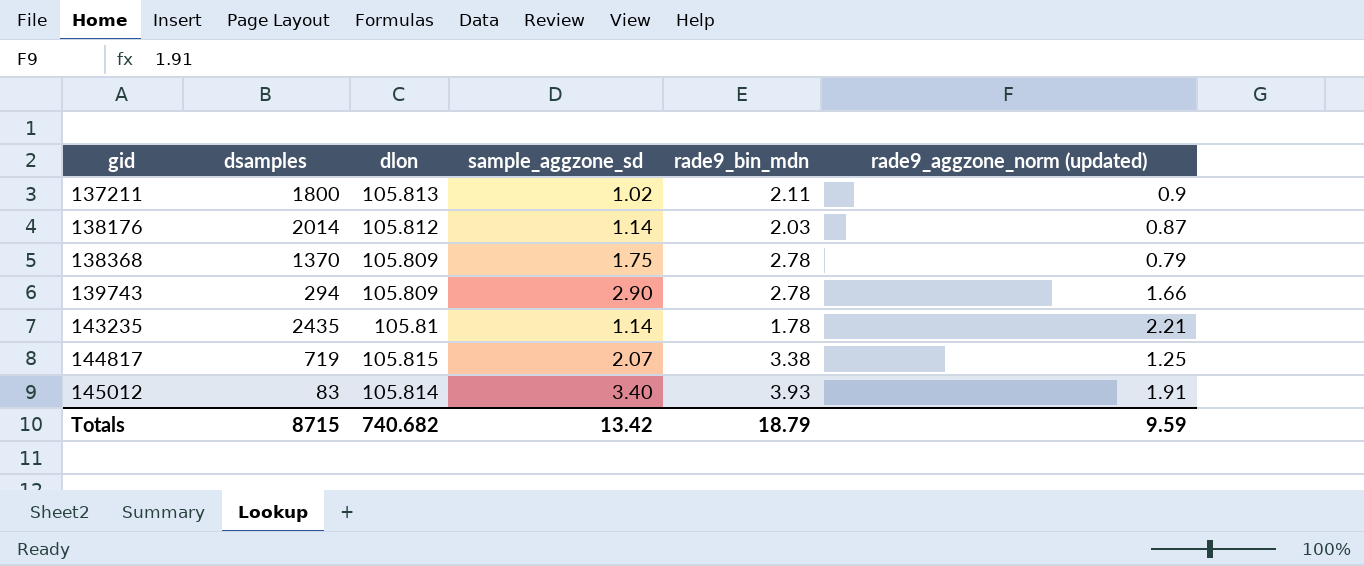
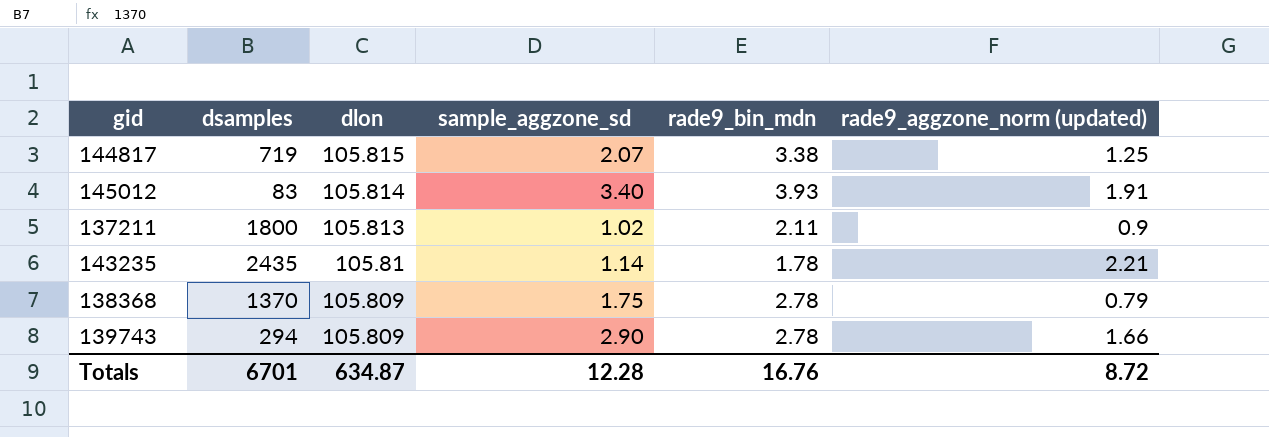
row order: gid ascending -> dlon descending
row 138176: 2014 | 105.812 | 1.14 | 2.03 | 0.87 -> none
Totals | dsamples: 8715 -> 6701
Totals | dlon: 740.682 -> 634.87
Totals | sample_aggzone_sd: 13.42 -> 12.28
Totals | rade9_bin_mdn: 18.79 -> 16.76
Totals | rade9_aggzone_norm (updated): 9.59 -> 8.72

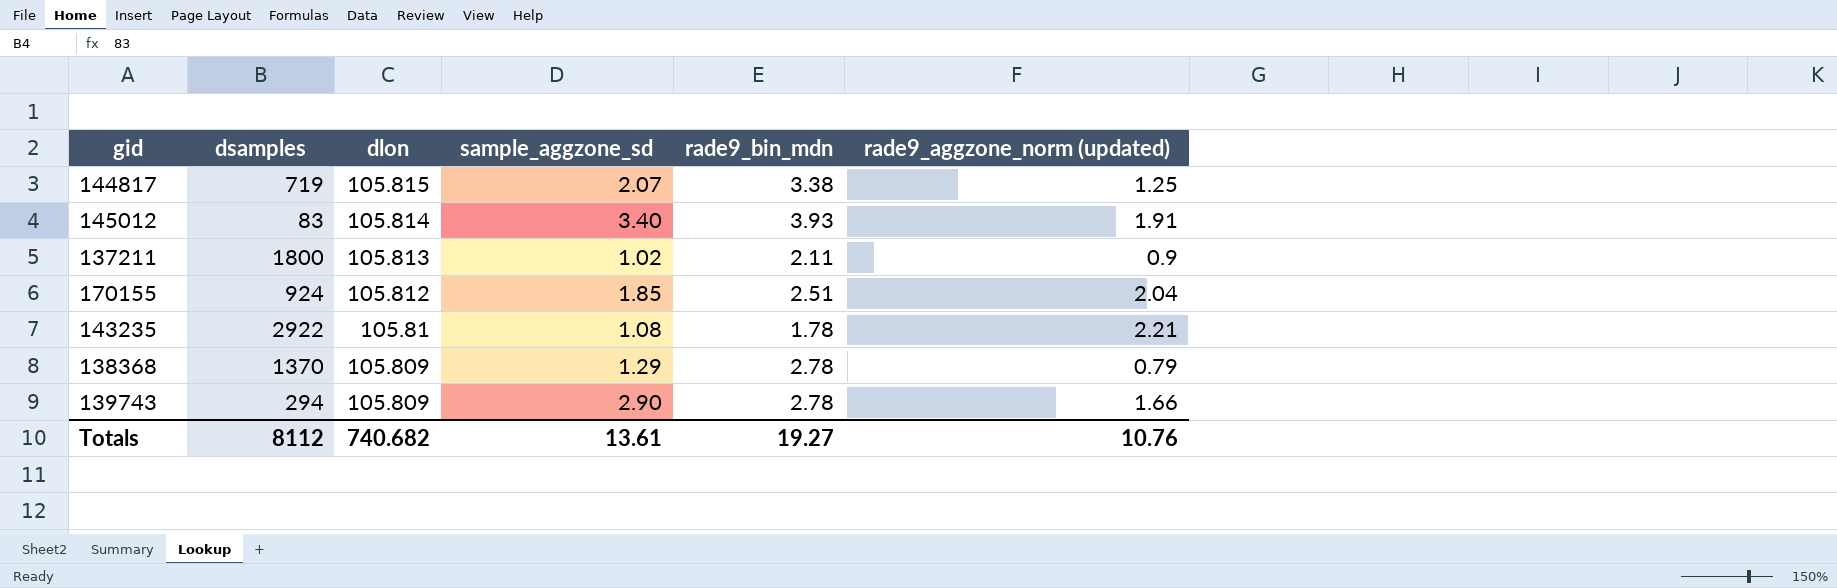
row 170155: none -> 924 | 105.812 | 1.85 | 2.51 | 2.04
143235 | dsamples: 2435 -> 2922
143235 | sample_aggzone_sd: 1.14 -> 1.08
138368 | sample_aggzone_sd: 1.75 -> 1.29
Totals | dsamples: 6701 -> 8112
Totals | dlon: 634.87 -> 740.682
Totals | sample_aggzone_sd: 12.28 -> 13.61
Totals | rade9_bin_mdn: 16.76 -> 19.27
Totals | rade9_aggzone_norm (updated): 8.72 -> 10.76

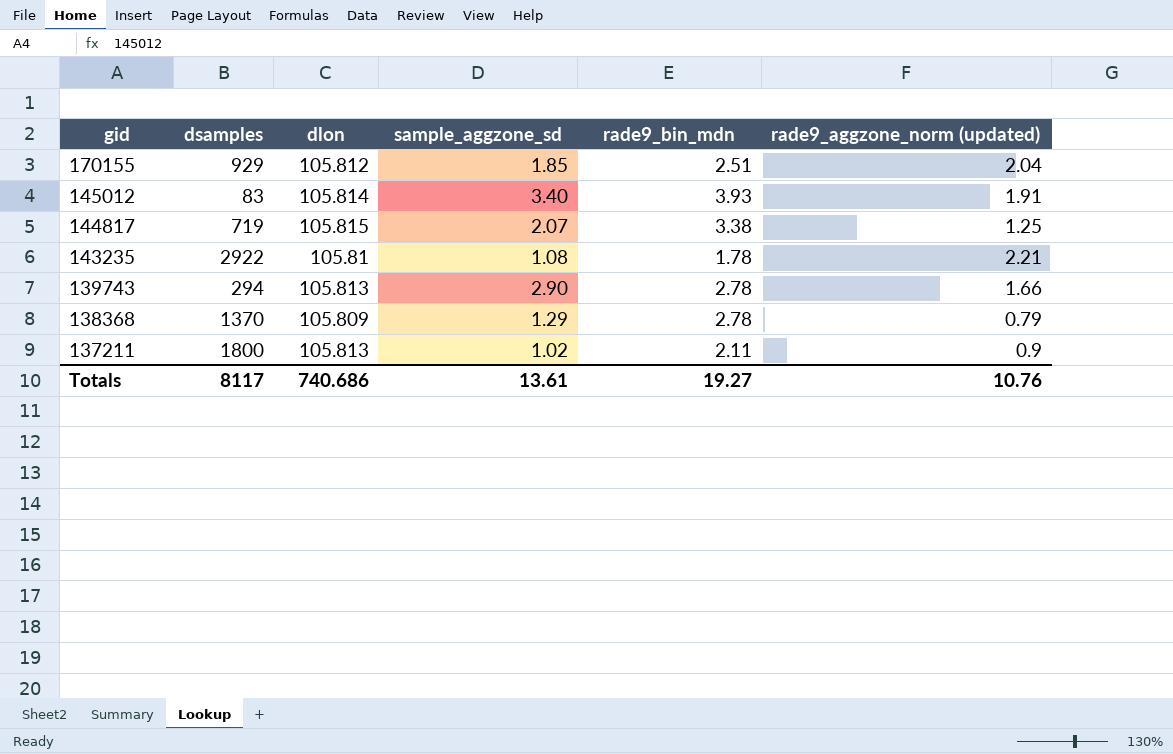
row order: dlon descending -> gid descending
170155 | dsamples: 924 -> 929
139743 | dlon: 105.809 -> 105.813
Totals | dsamples: 8112 -> 8117
Totals | dlon: 740.682 -> 740.686

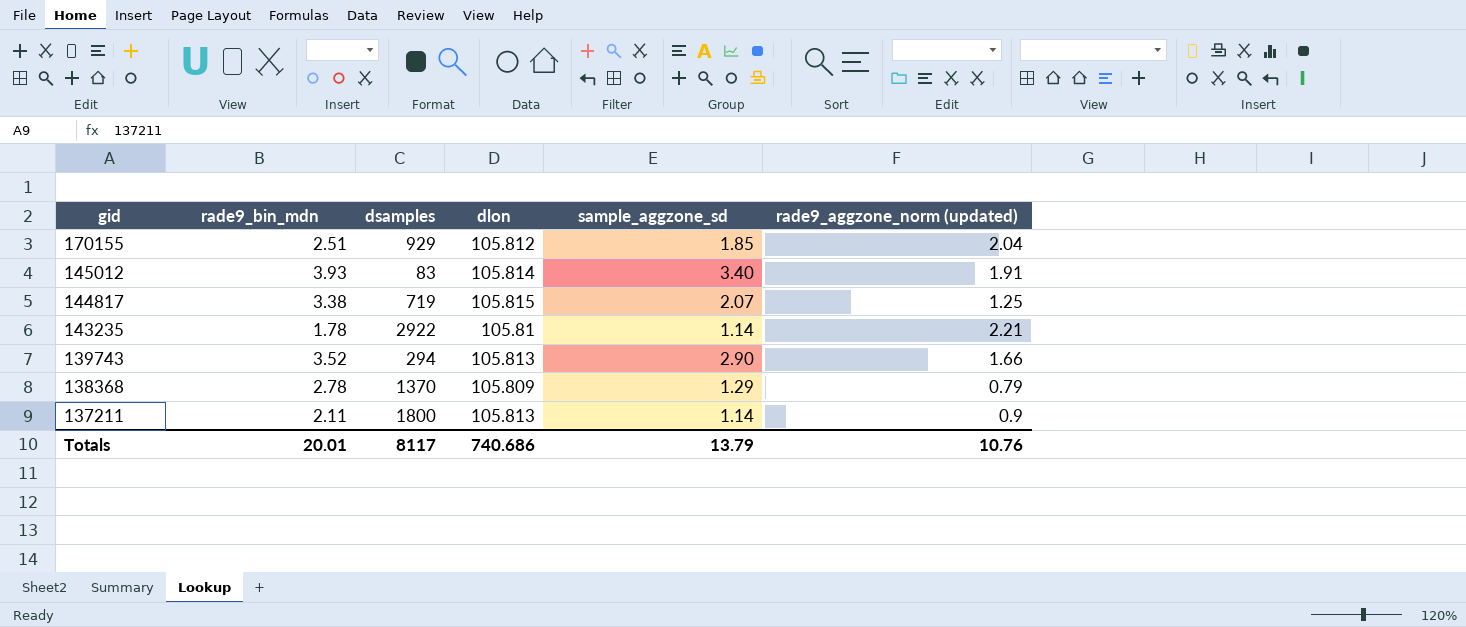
column rade9_bin_mdn | position: 5 -> 2
143235 | sample_aggzone_sd: 1.08 -> 1.14
139743 | rade9_bin_mdn: 2.78 -> 3.52
137211 | sample_aggzone_sd: 1.02 -> 1.14
Totals | rade9_bin_mdn: 19.27 -> 20.01
Totals | sample_aggzone_sd: 13.61 -> 13.79

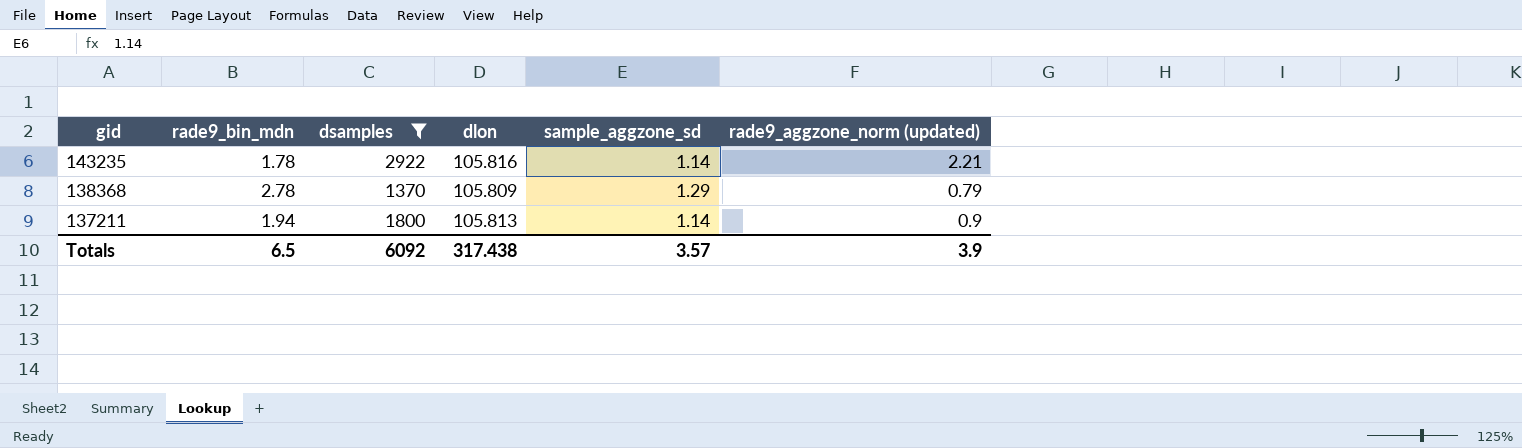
filter: none -> dsamples >= 1370
143235 | dlon: 105.81 -> 105.816
137211 | rade9_bin_mdn: 2.11 -> 1.94
Totals | rade9_bin_mdn: 20.01 -> 6.5
Totals | dsamples: 8117 -> 6092
Totals | dlon: 740.686 -> 317.438
Totals | sample_aggzone_sd: 13.79 -> 3.57
Totals | rade9_aggzone_norm (updated): 10.76 -> 3.9

